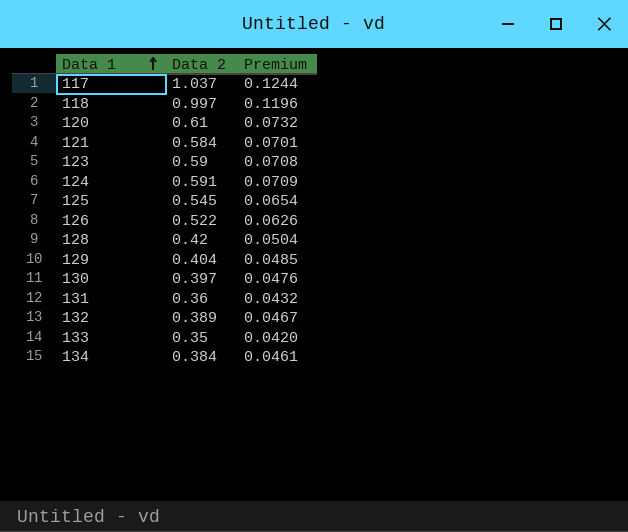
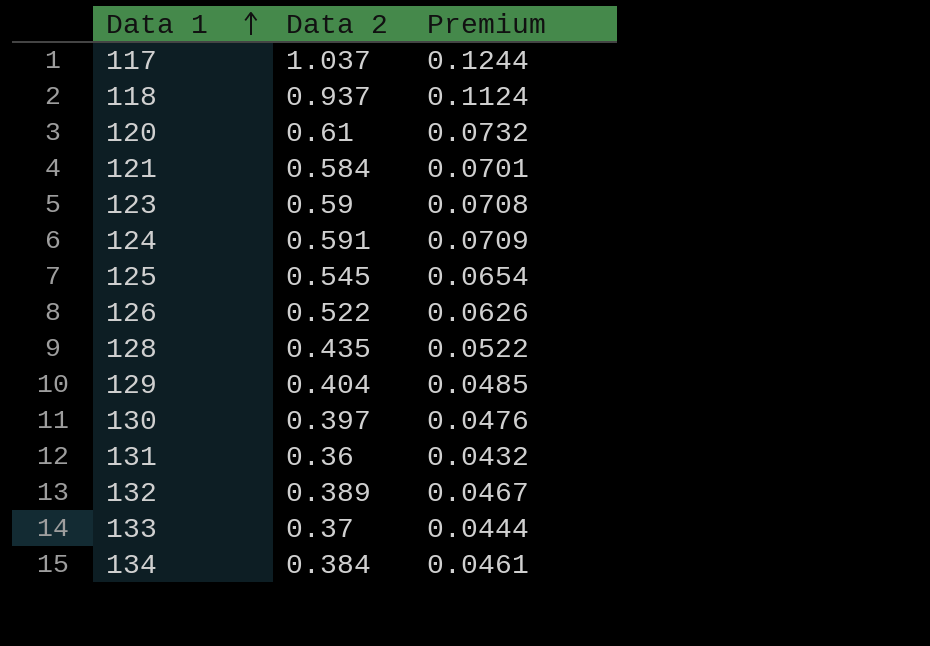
118 | Data 2: 0.997 -> 0.937
118 | Premium: 0.1196 -> 0.1124
128 | Data 2: 0.42 -> 0.435
128 | Premium: 0.0504 -> 0.0522
133 | Data 2: 0.35 -> 0.37
133 | Premium: 0.0420 -> 0.0444

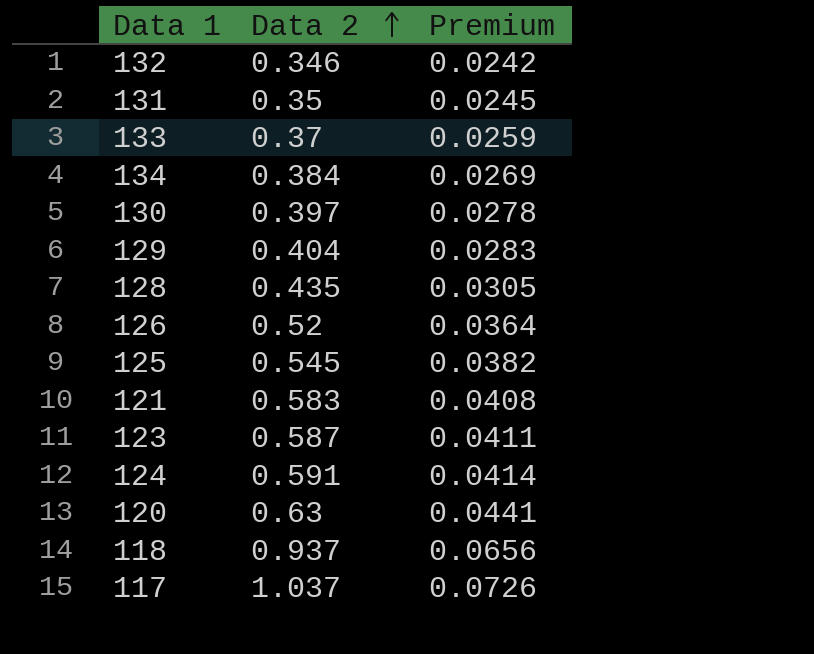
row order: Data 1 ascending -> Data 2 ascending
column Premium | formula: [Data 2] * 0.12 -> [Data 2] * 0.07
132 | Data 2: 0.389 -> 0.346
131 | Data 2: 0.36 -> 0.35
126 | Data 2: 0.522 -> 0.52
121 | Data 2: 0.584 -> 0.583
123 | Data 2: 0.59 -> 0.587
120 | Data 2: 0.61 -> 0.63

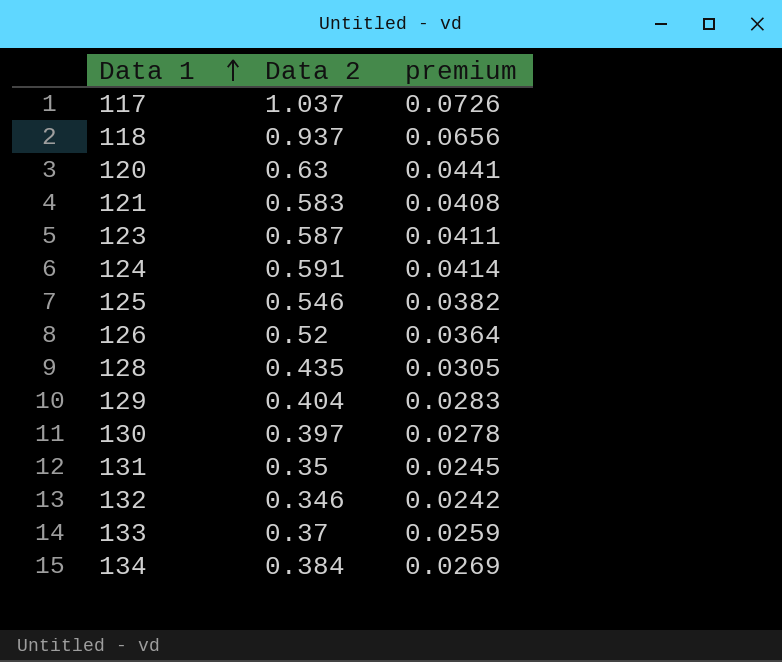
row order: Data 2 ascending -> Data 1 ascending
column name: Premium -> premium
125 | Data 2: 0.545 -> 0.546

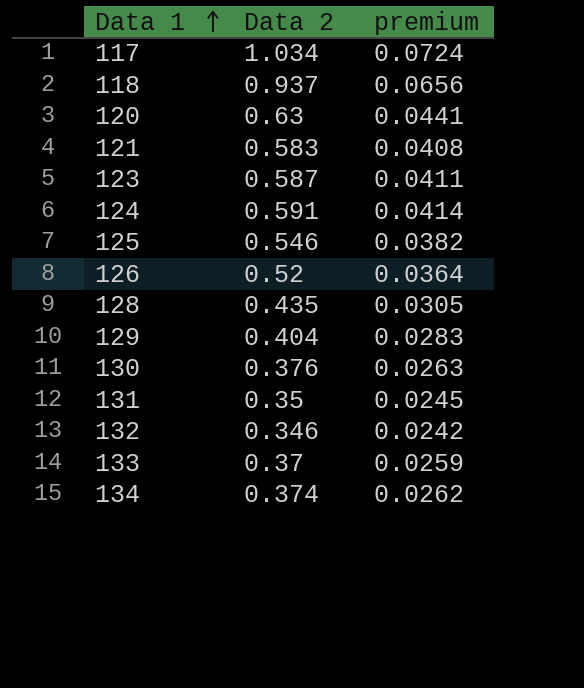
117 | Data 2: 1.037 -> 1.034
117 | premium: 0.0726 -> 0.0724
130 | Data 2: 0.397 -> 0.376
130 | premium: 0.0278 -> 0.0263
134 | Data 2: 0.384 -> 0.374
134 | premium: 0.0269 -> 0.0262

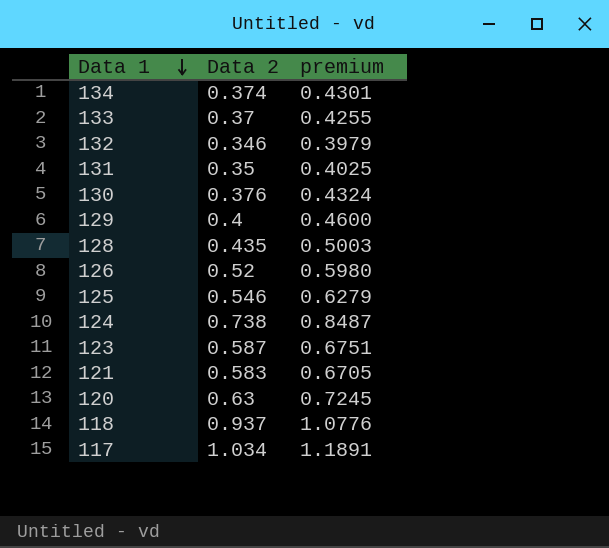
row order: Data 1 ascending -> Data 1 descending
column premium | formula: [Data 2] * 0.07 -> [Data 2] * 1.15
129 | Data 2: 0.404 -> 0.4
124 | Data 2: 0.591 -> 0.738

